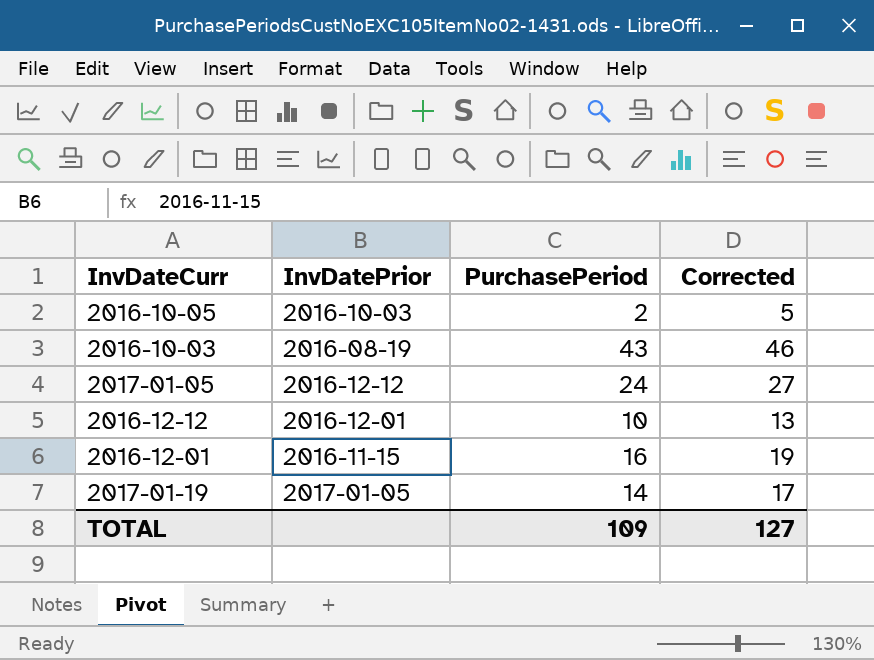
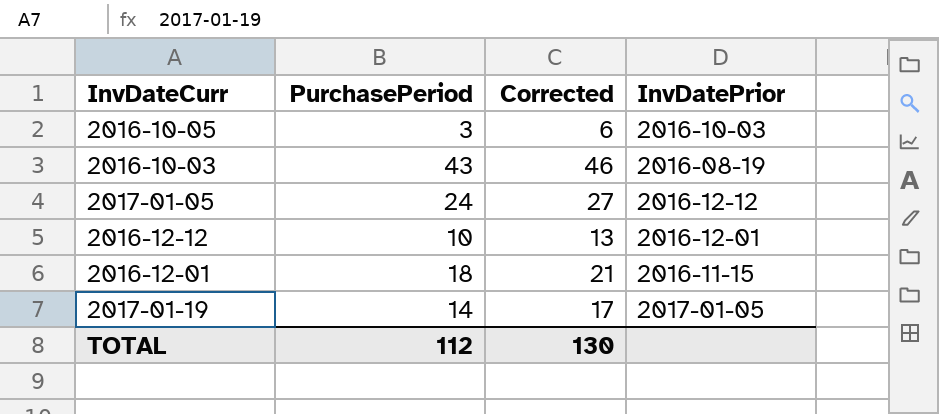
column InvDatePrior | position: 2 -> 4
2016-10-05 | PurchasePeriod: 2 -> 3
2016-10-05 | Corrected: 5 -> 6
2016-12-01 | PurchasePeriod: 16 -> 18
2016-12-01 | Corrected: 19 -> 21
TOTAL | PurchasePeriod: 109 -> 112
TOTAL | Corrected: 127 -> 130

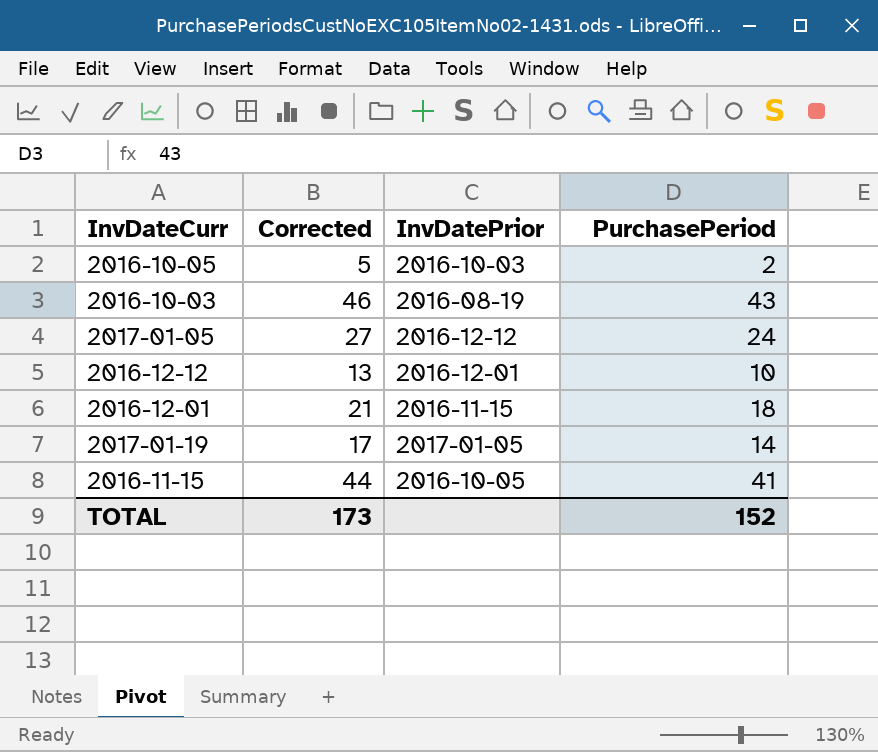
column PurchasePeriod | position: 2 -> 4
2016-10-05 | Corrected: 6 -> 5
2016-10-05 | PurchasePeriod: 3 -> 2
row 2016-11-15: none -> 44 | 2016-10-05 | 41
TOTAL | Corrected: 130 -> 173
TOTAL | PurchasePeriod: 112 -> 152

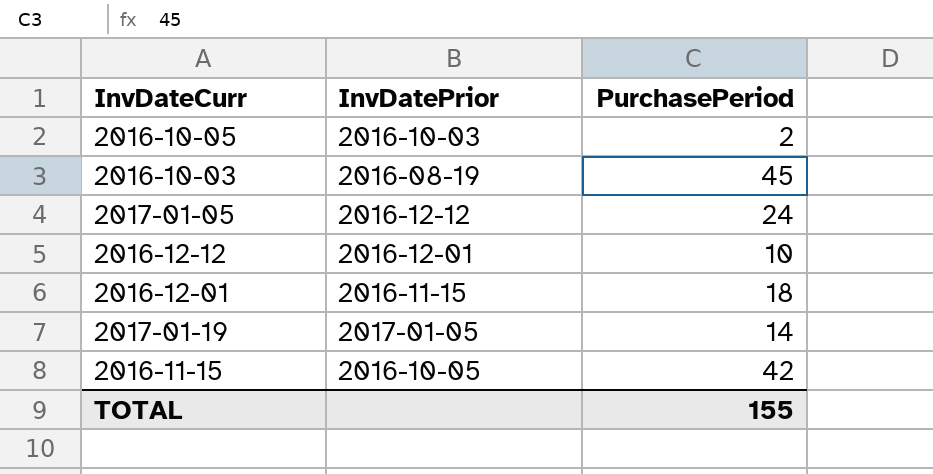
column Corrected | formula: [PurchasePeriod] + 3 -> none
2016-10-03 | PurchasePeriod: 43 -> 45
2016-11-15 | PurchasePeriod: 41 -> 42
TOTAL | PurchasePeriod: 152 -> 155

